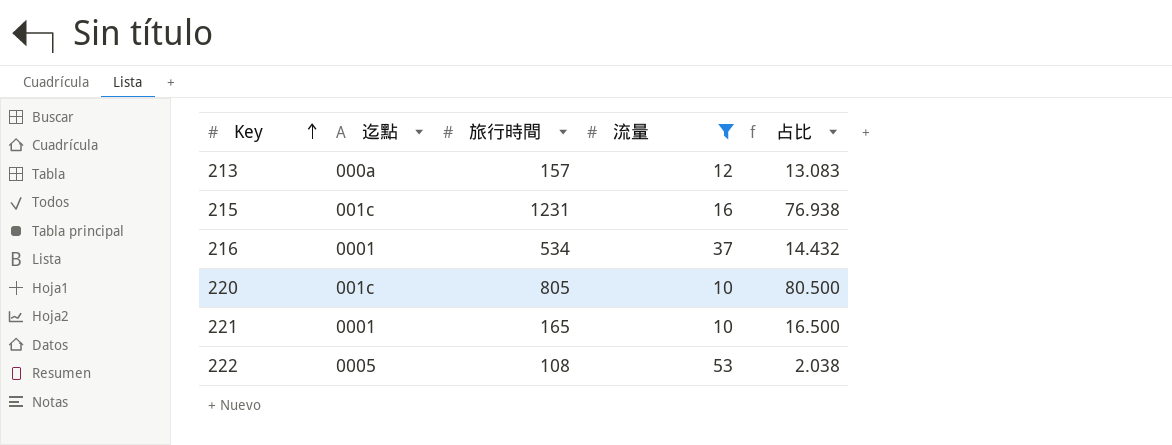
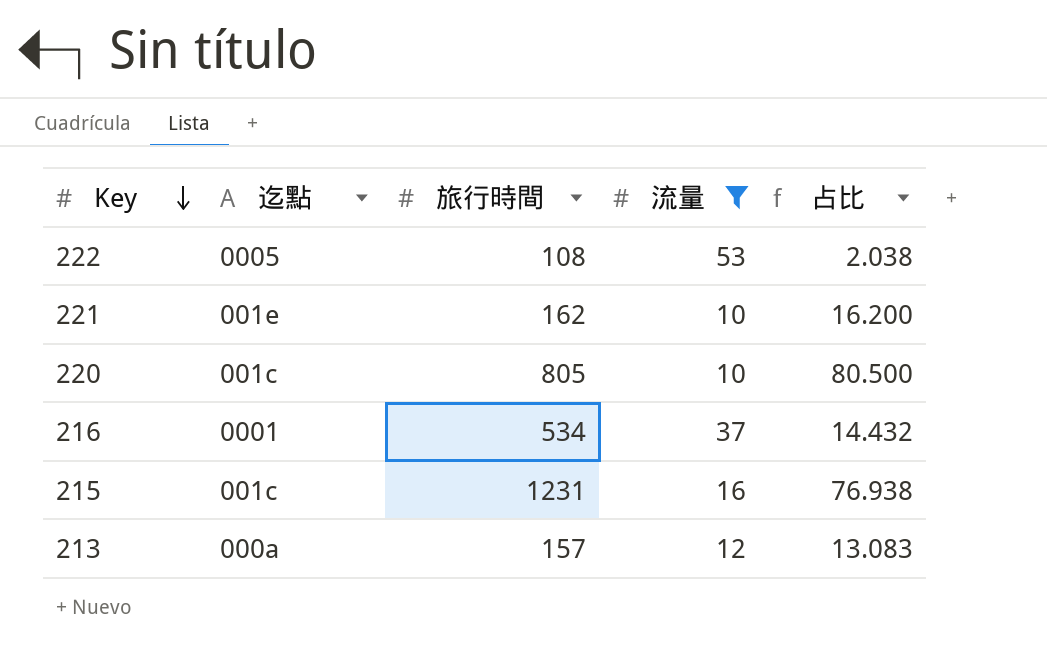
row order: Key ascending -> Key descending
221 | 迄點: 0001 -> 001e
221 | 旅行時間: 165 -> 162
221 | 占比: 16.500 -> 16.200

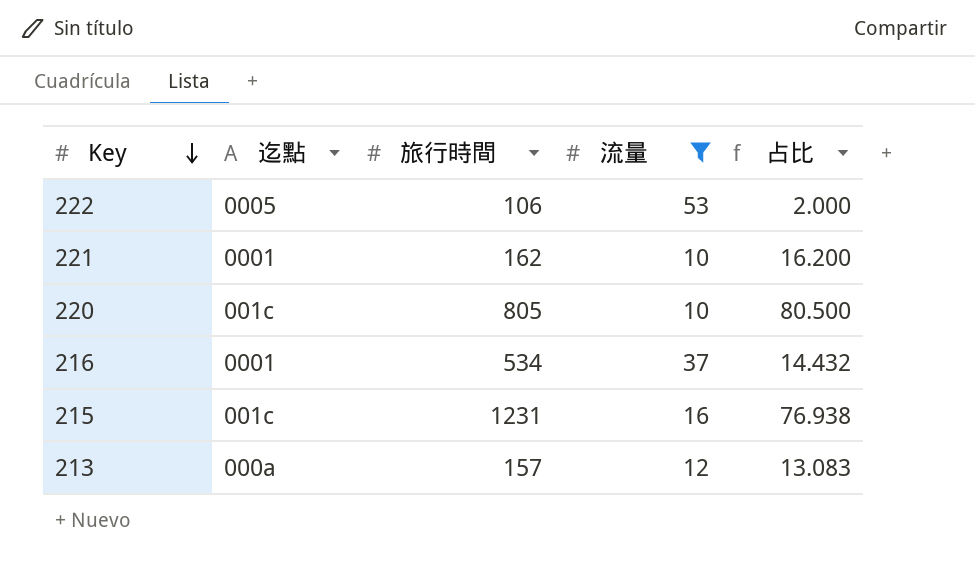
222 | 旅行時間: 108 -> 106
222 | 占比: 2.038 -> 2.000
221 | 迄點: 001e -> 0001

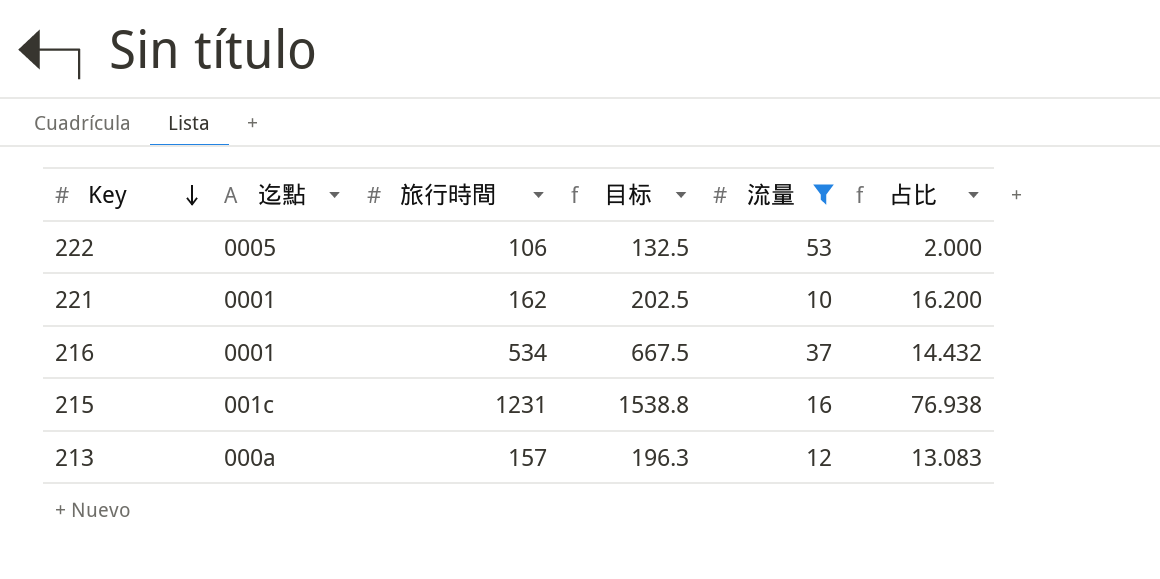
column 目标 | formula: none -> [旅行時間] * 1.25
row 220: 001c | 805 | 10 | 80.500 -> none

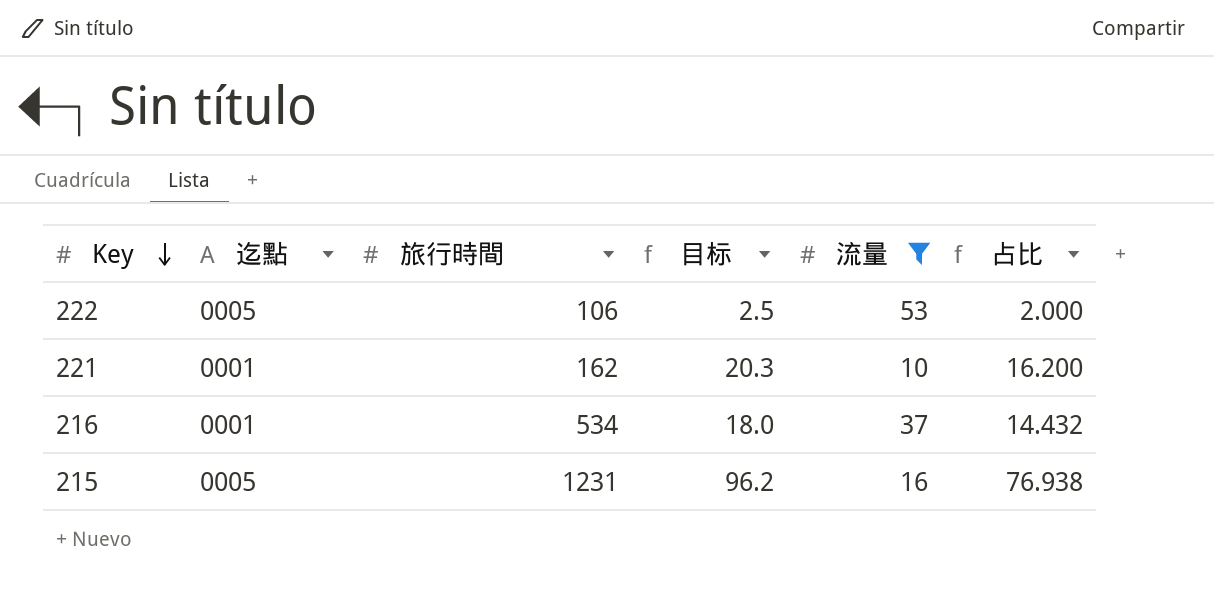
column 目标 | formula: [旅行時間] * 1.25 -> [占比] * 1.25
row 213: 000a | 157 | 196.3 | 12 | 13.083 -> none
215 | 迄點: 001c -> 0005

